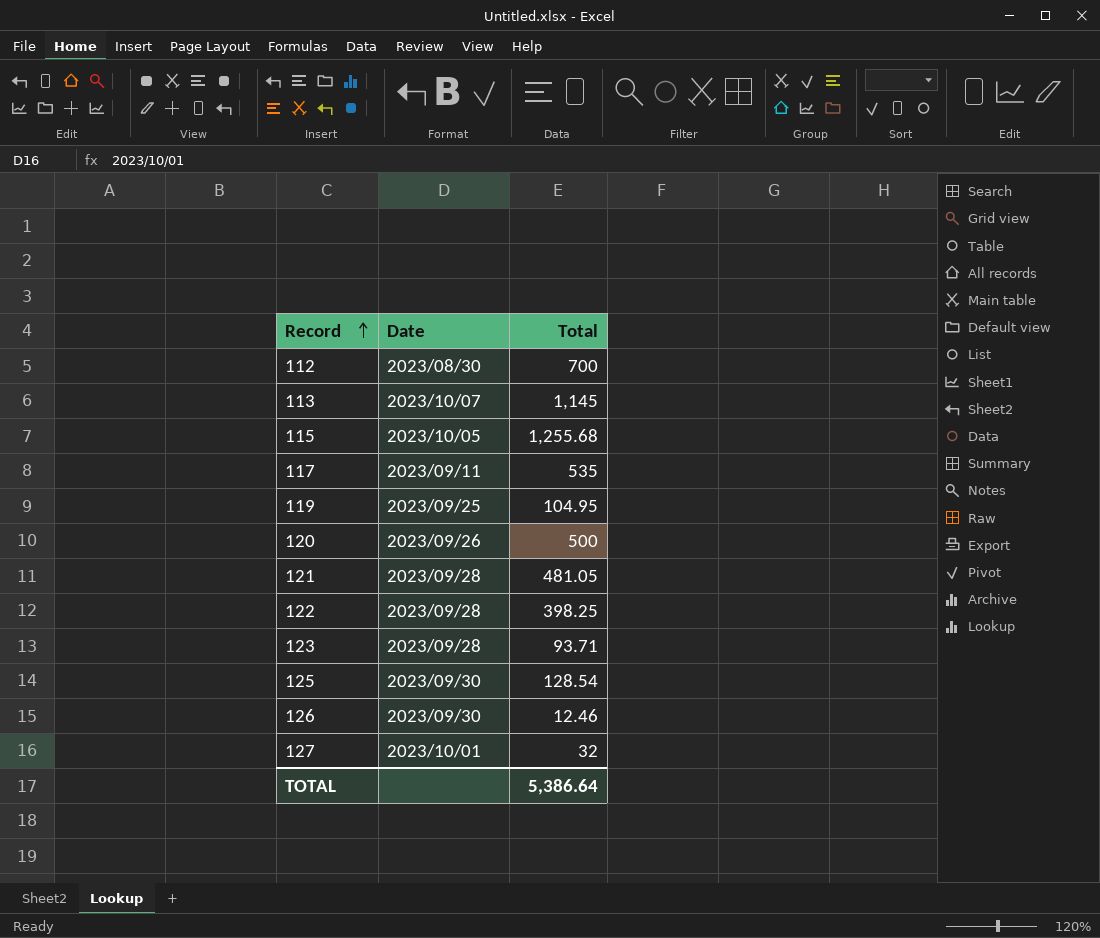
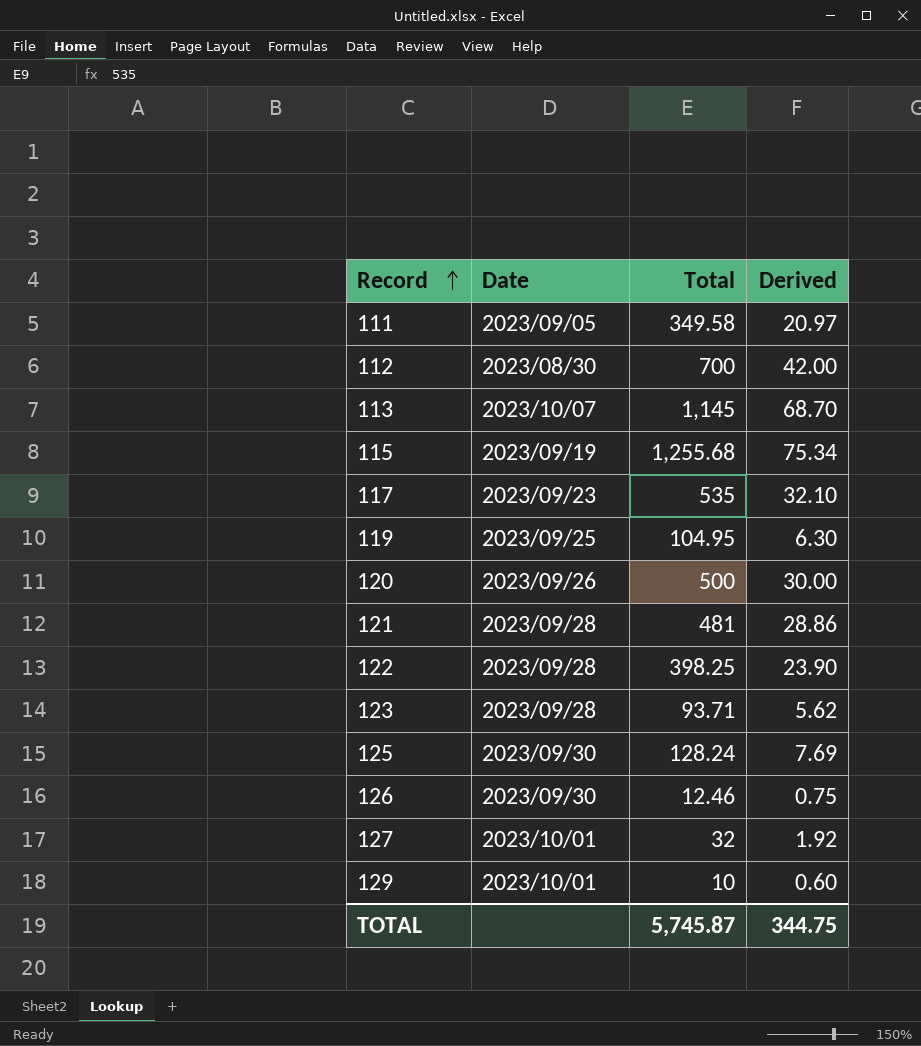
column Derived | formula: none -> [Total] * 0.06
row 111: none -> 2023/09/05 | 349.58 | 20.97
115 | Date: 2023/10/05 -> 2023/09/19
117 | Date: 2023/09/11 -> 2023/09/23
121 | Total: 481.05 -> 481
125 | Total: 128.54 -> 128.24
row 129: none -> 2023/10/01 | 10 | 0.60
TOTAL | Total: 5,386.64 -> 5,745.87

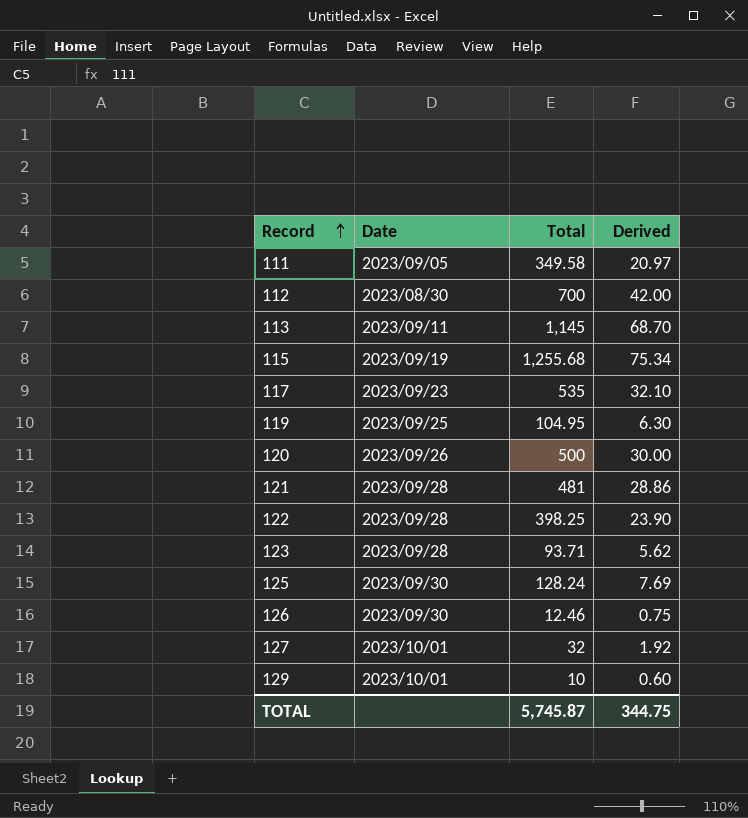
113 | Date: 2023/10/07 -> 2023/09/11

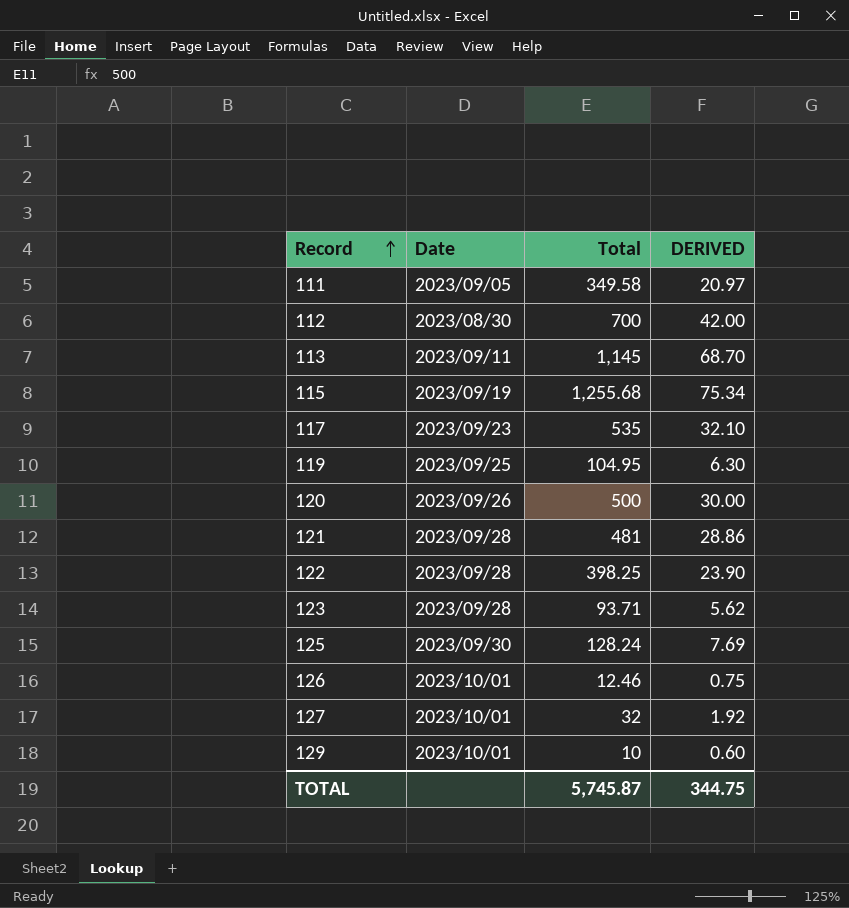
column name: Derived -> DERIVED
126 | Date: 2023/09/30 -> 2023/10/01

